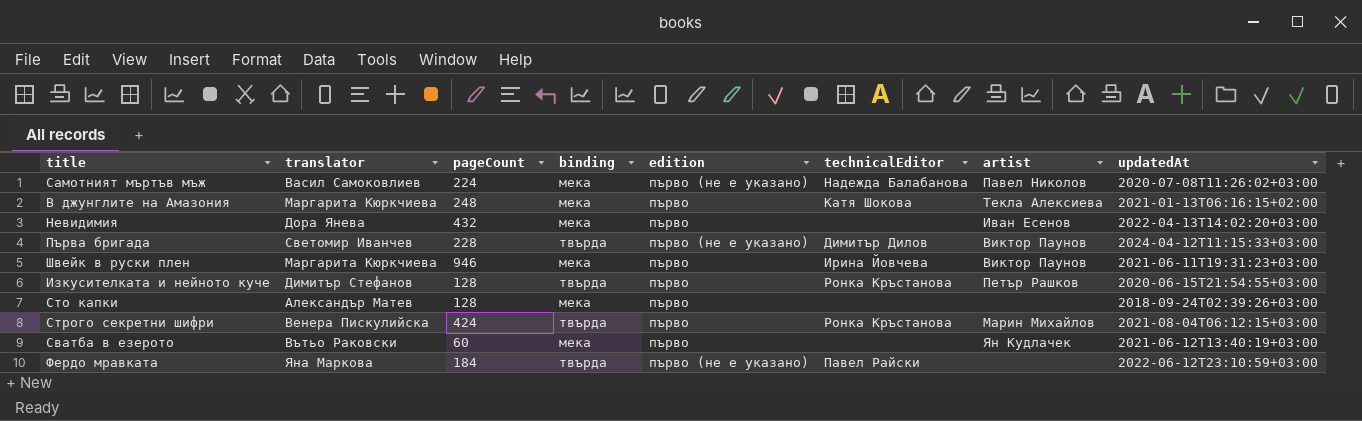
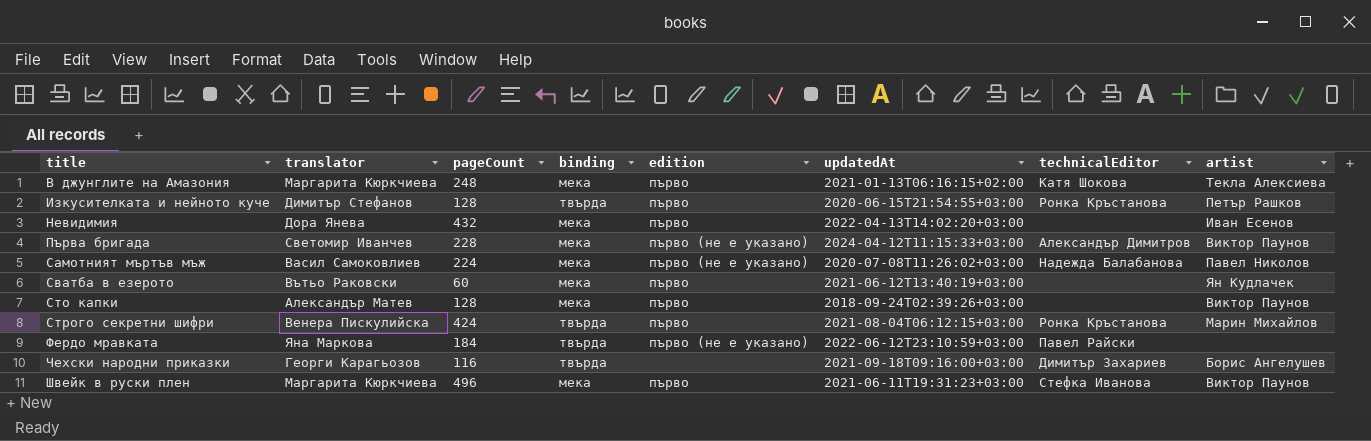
row order: none -> title ascending
column updatedAt | position: 8 -> 6
Първа бригада | binding: твърда -> мека
Първа бригада | technicalEditor: Димитър Дилов -> Александър Димитров
Сто капки | artist: none -> Виктор Паунов
row Чехски народни приказки: none -> Георги Карагьозов | 116 | твърда | none | 2021-09-18T09:16:00+03:00 | Димитър Захариев | Борис Ангелушев
Швейк в руски плен | pageCount: 946 -> 496
Швейк в руски плен | technicalEditor: Ирина Йовчева -> Стефка Иванова

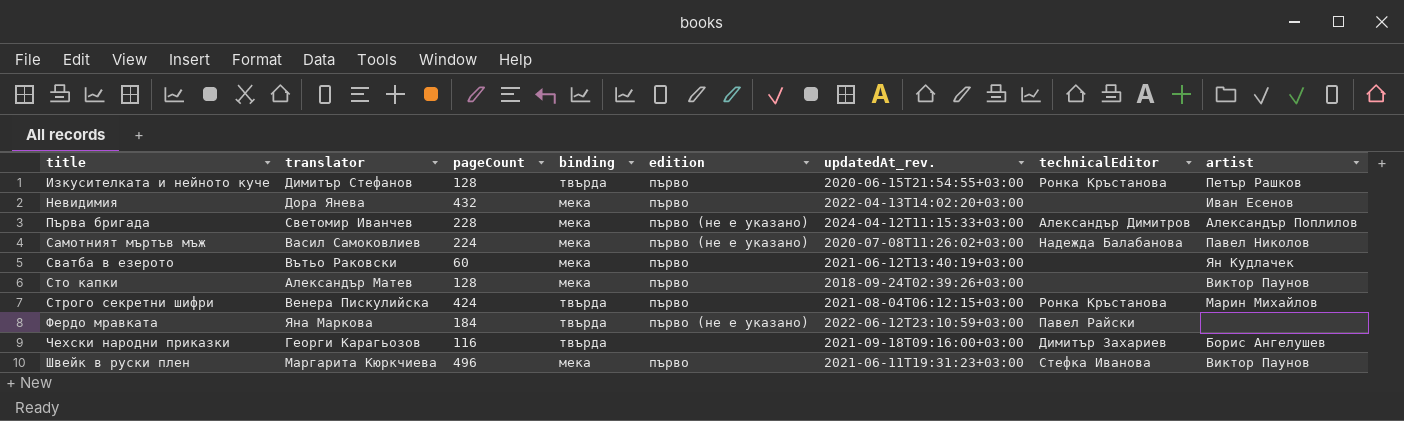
column name: updatedAt -> updatedAt_rev.
row В джунглите на Амазония: Маргарита Кюркчиева | 248 | мека | първо | 2021-01-13T06:16:15+02:00 | Катя Шокова | Текла Алексиева -> none
Първа бригада | artist: Виктор Паунов -> Александър Поплилов

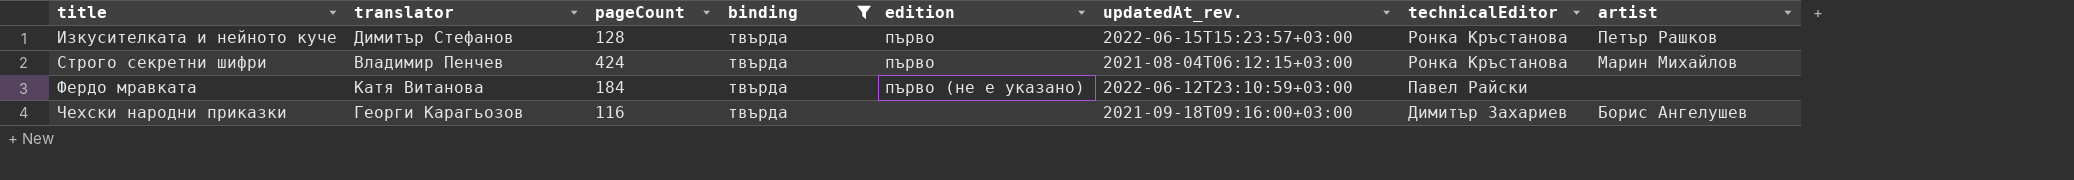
filter: none -> binding = твърда
Изкусителката и нейното куче | updatedAt_rev.: 2020-06-15T21:54:55+03:00 -> 2022-06-15T15:23:57+03:00
Строго секретни шифри | translator: Венера Пискулийска -> Владимир Пенчев
Фердо мравката | translator: Яна Маркова -> Катя Витанова

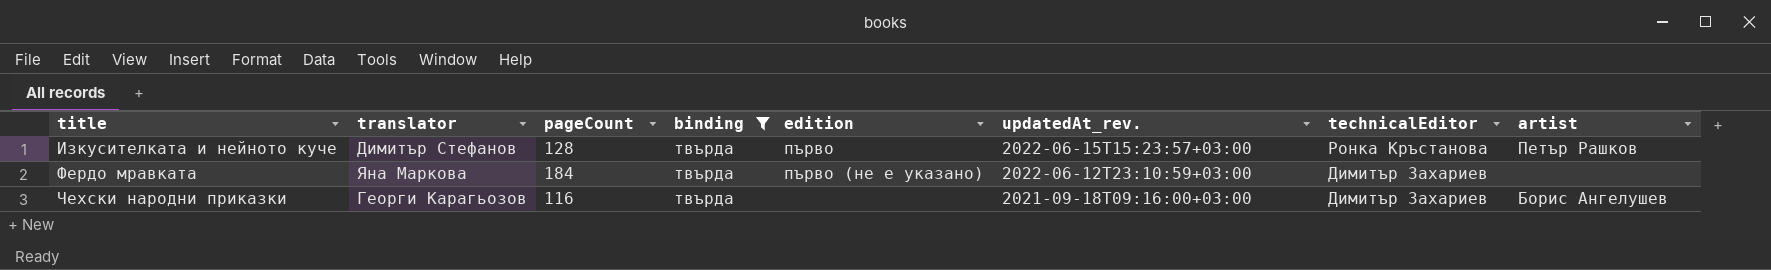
row Строго секретни шифри: Владимир Пенчев | 424 | твърда | първо | 2021-08-04T06:12:15+03:00 | Ронка Кръстанова | Марин Михайлов -> none
Фердо мравката | translator: Катя Витанова -> Яна Маркова
Фердо мравката | technicalEditor: Павел Райски -> Димитър Захариев

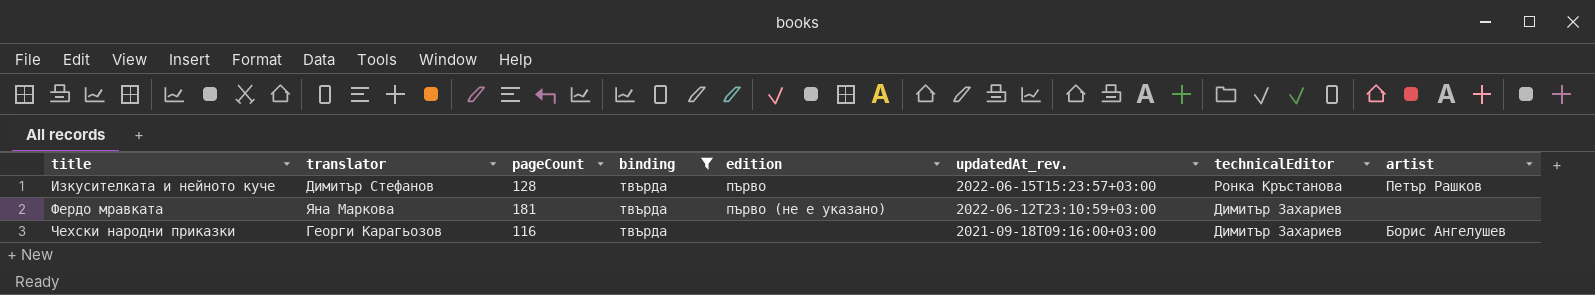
Фердо мравката | pageCount: 184 -> 181

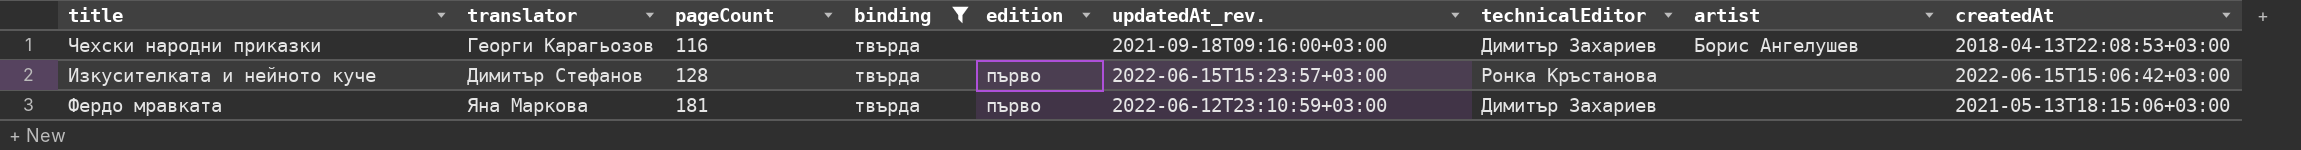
row order: title ascending -> translator ascending
column createdAt | position: none -> 9
Изкусителката и нейното куче | artist: Петър Рашков -> none
Фердо мравката | edition: първо (не е указано) -> първо

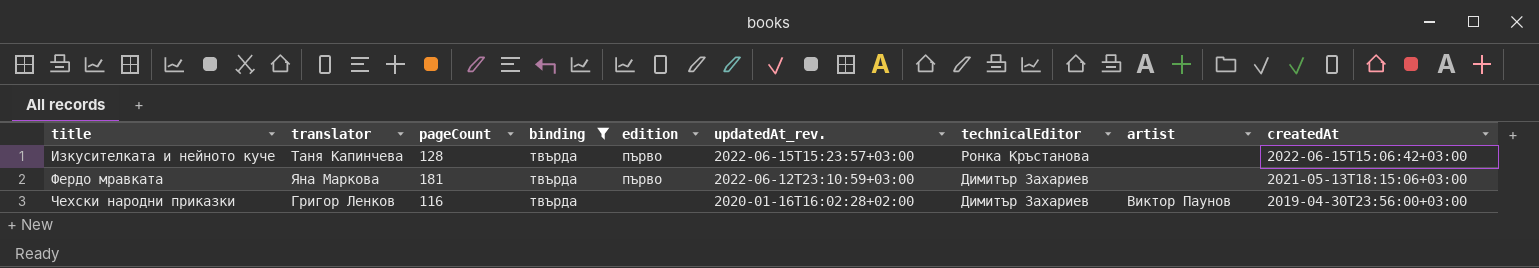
row order: translator ascending -> title ascending
Изкусителката и нейното куче | translator: Димитър Стефанов -> Таня Капинчева
Чехски народни приказки | translator: Георги Карагьозов -> Григор Ленков
Чехски народни приказки | updatedAt_rev.: 2021-09-18T09:16:00+03:00 -> 2020-01-16T16:02:28+02:00
Чехски народни приказки | artist: Борис Ангелушев -> Виктор Паунов
Чехски народни приказки | createdAt: 2018-04-13T22:08:53+03:00 -> 2019-04-30T23:56:00+03:00

